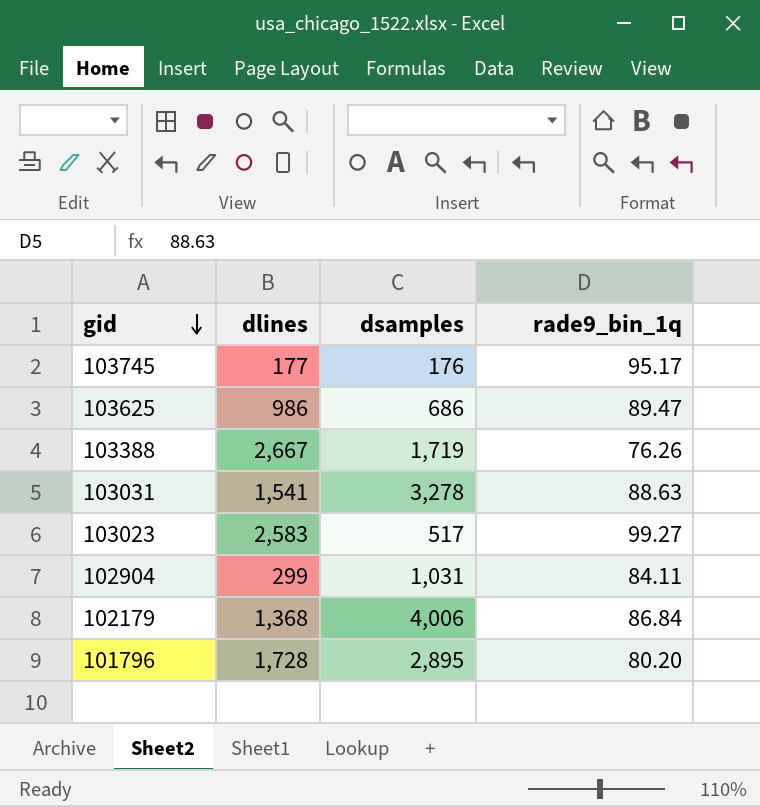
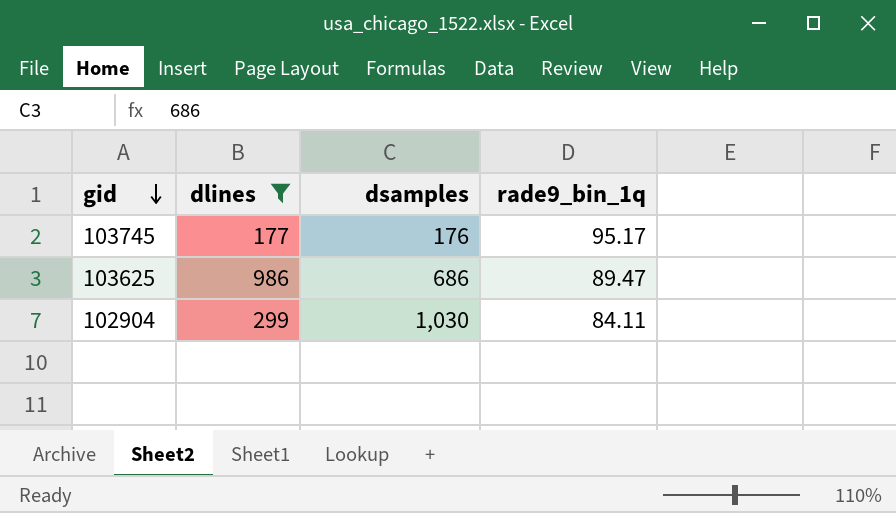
filter: none -> dlines <= 986
102904 | dsamples: 1,031 -> 1,030

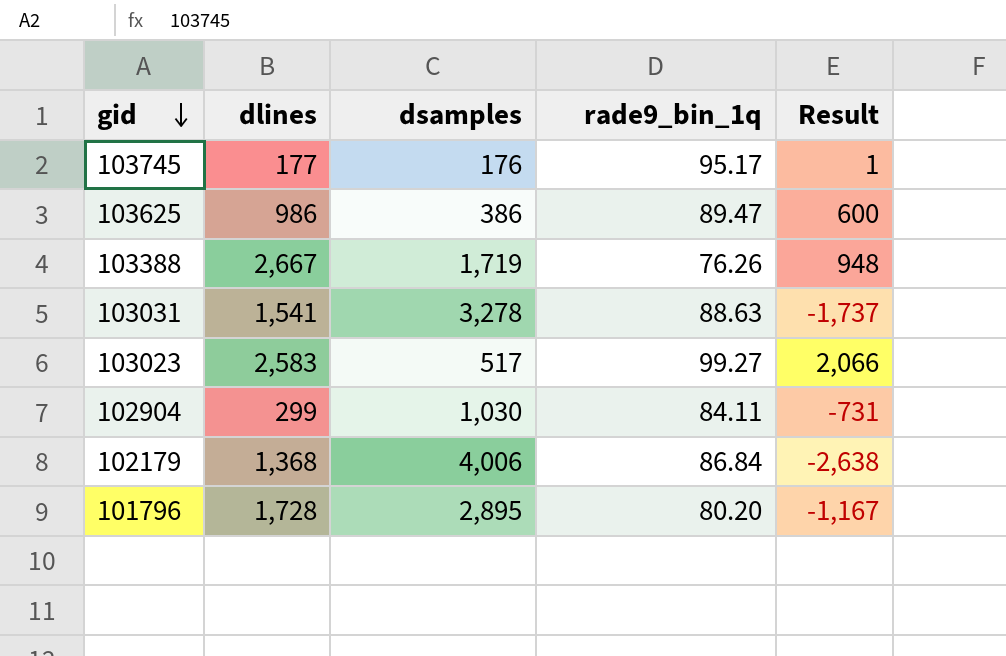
filter: dlines <= 986 -> none
column Result | formula: none -> [dlines] - [dsamples]
103625 | dsamples: 686 -> 386

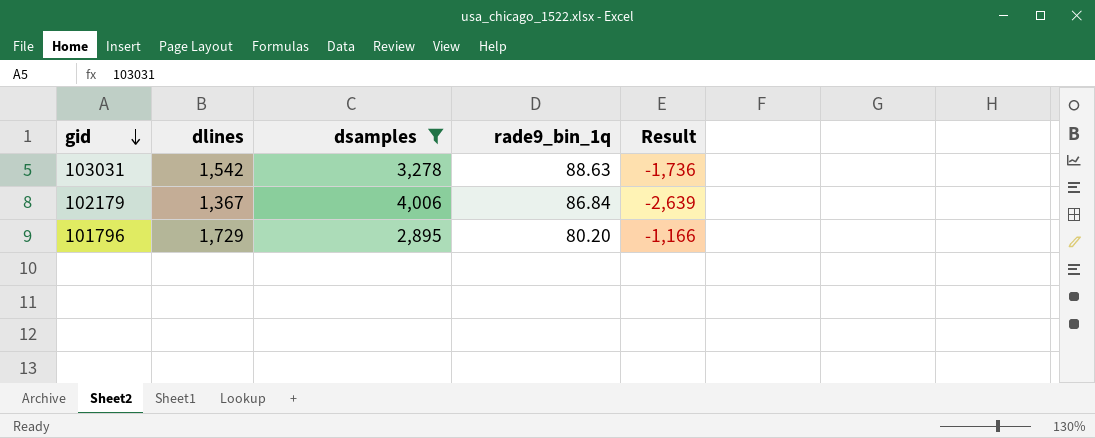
filter: none -> dsamples >= 2,895
103031 | dlines: 1,541 -> 1,542
103031 | Result: -1,737 -> -1,736
102179 | dlines: 1,368 -> 1,367
102179 | Result: -2,638 -> -2,639
101796 | dlines: 1,728 -> 1,729
101796 | Result: -1,167 -> -1,166

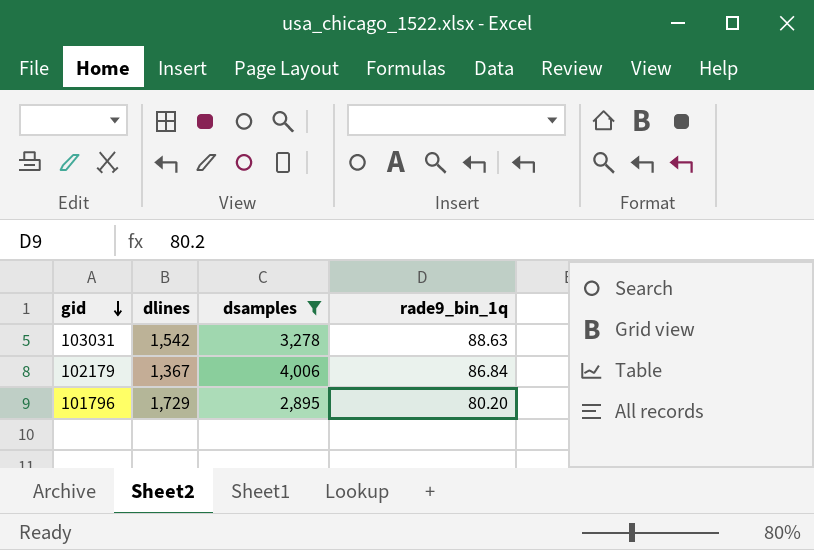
column Result | formula: [dlines] - [dsamples] -> none

